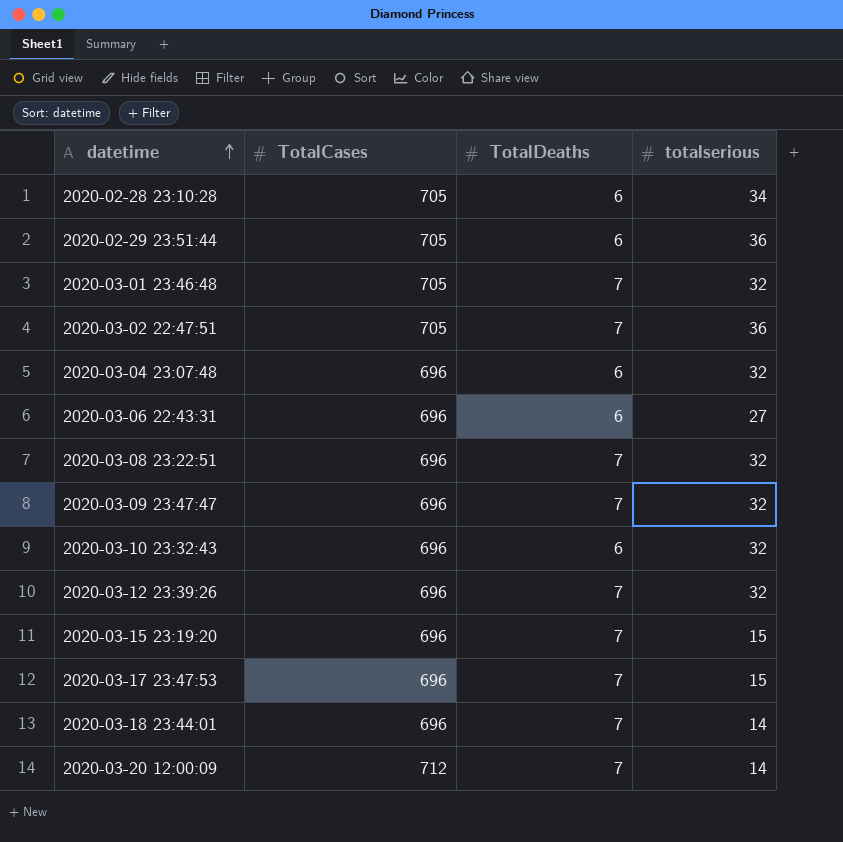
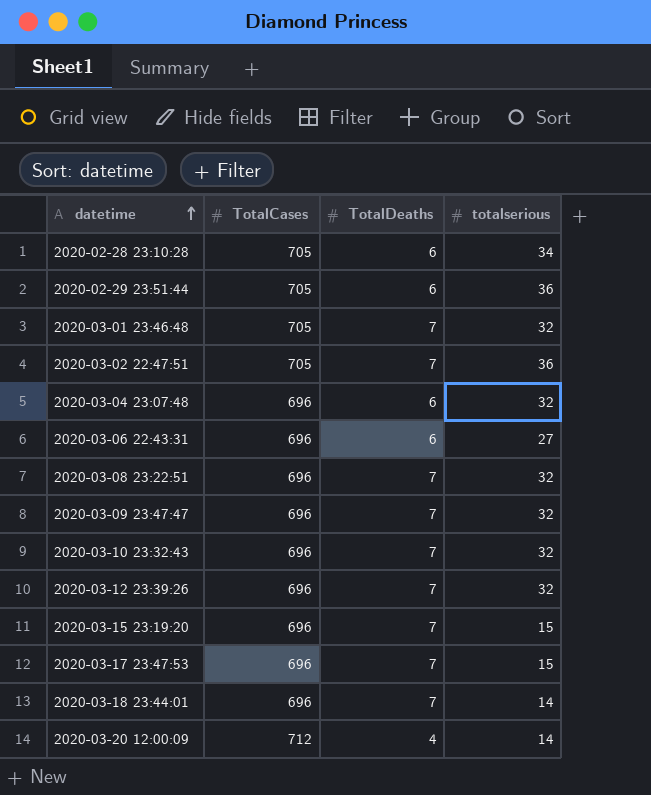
2020-03-10 23:32:43 | TotalDeaths: 6 -> 7
2020-03-20 12:00:09 | TotalDeaths: 7 -> 4

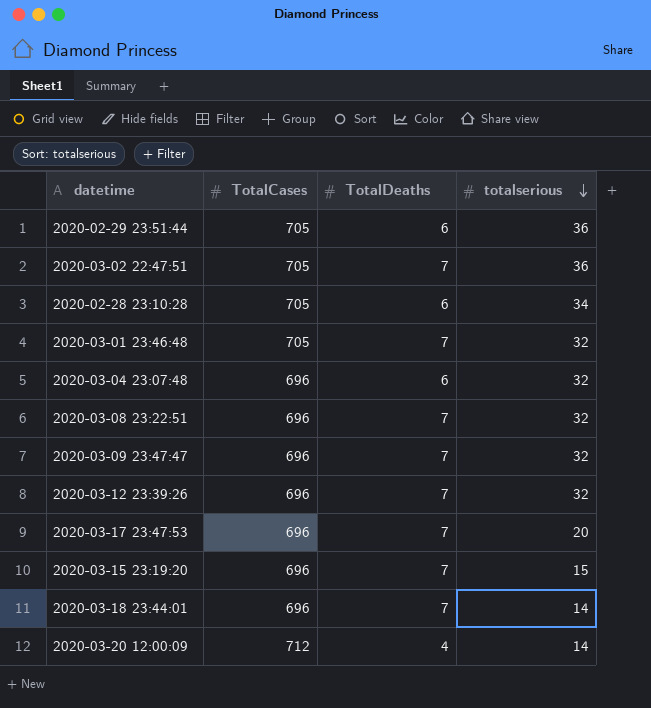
row order: datetime ascending -> totalserious descending
row 2020-03-06 22:43:31: 696 | 6 | 27 -> none
row 2020-03-10 23:32:43: 696 | 7 | 32 -> none
2020-03-17 23:47:53 | totalserious: 15 -> 20

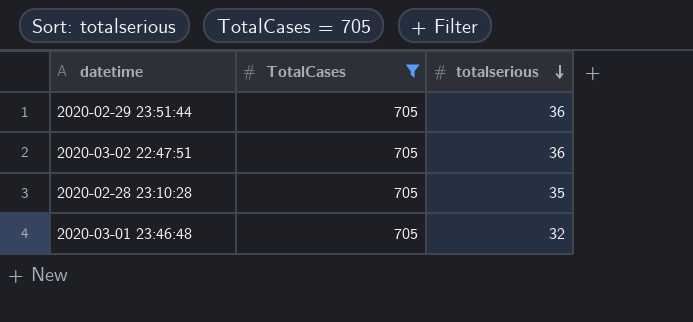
filter: none -> TotalCases = 705
column TotalDeaths | position: 3 -> none
2020-02-28 23:10:28 | totalserious: 34 -> 35

